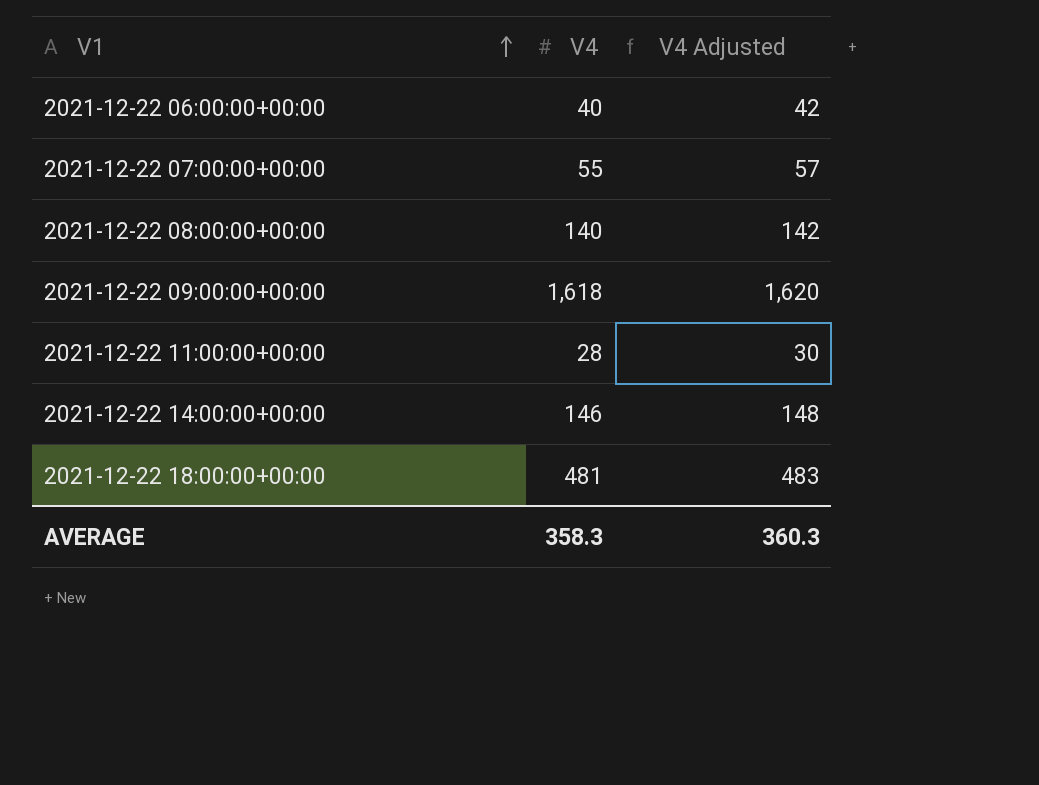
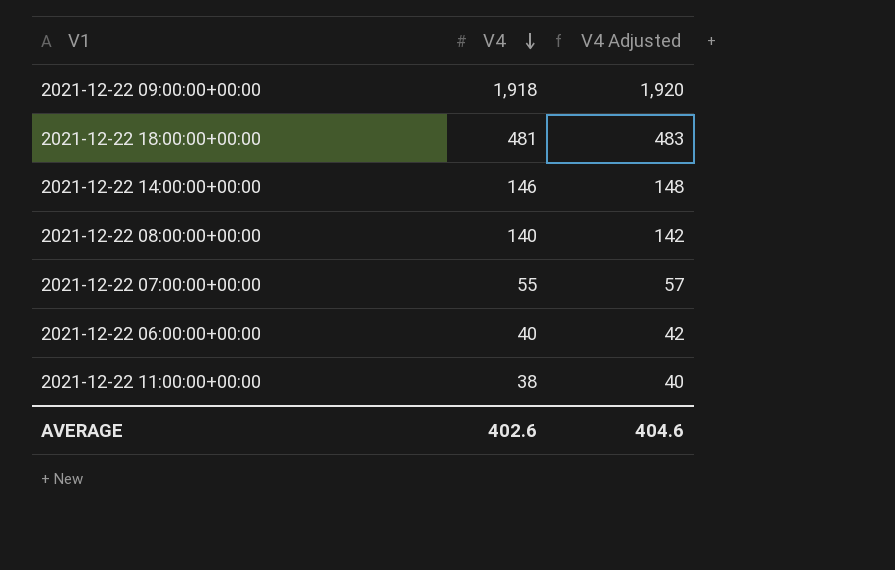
row order: V1 ascending -> V4 descending
2021-12-22 09:00:00+00:00 | V4: 1,618 -> 1,918
2021-12-22 09:00:00+00:00 | V4 Adjusted: 1,620 -> 1,920
2021-12-22 11:00:00+00:00 | V4: 28 -> 38
2021-12-22 11:00:00+00:00 | V4 Adjusted: 30 -> 40
AVERAGE | V4: 358.3 -> 402.6
AVERAGE | V4 Adjusted: 360.3 -> 404.6

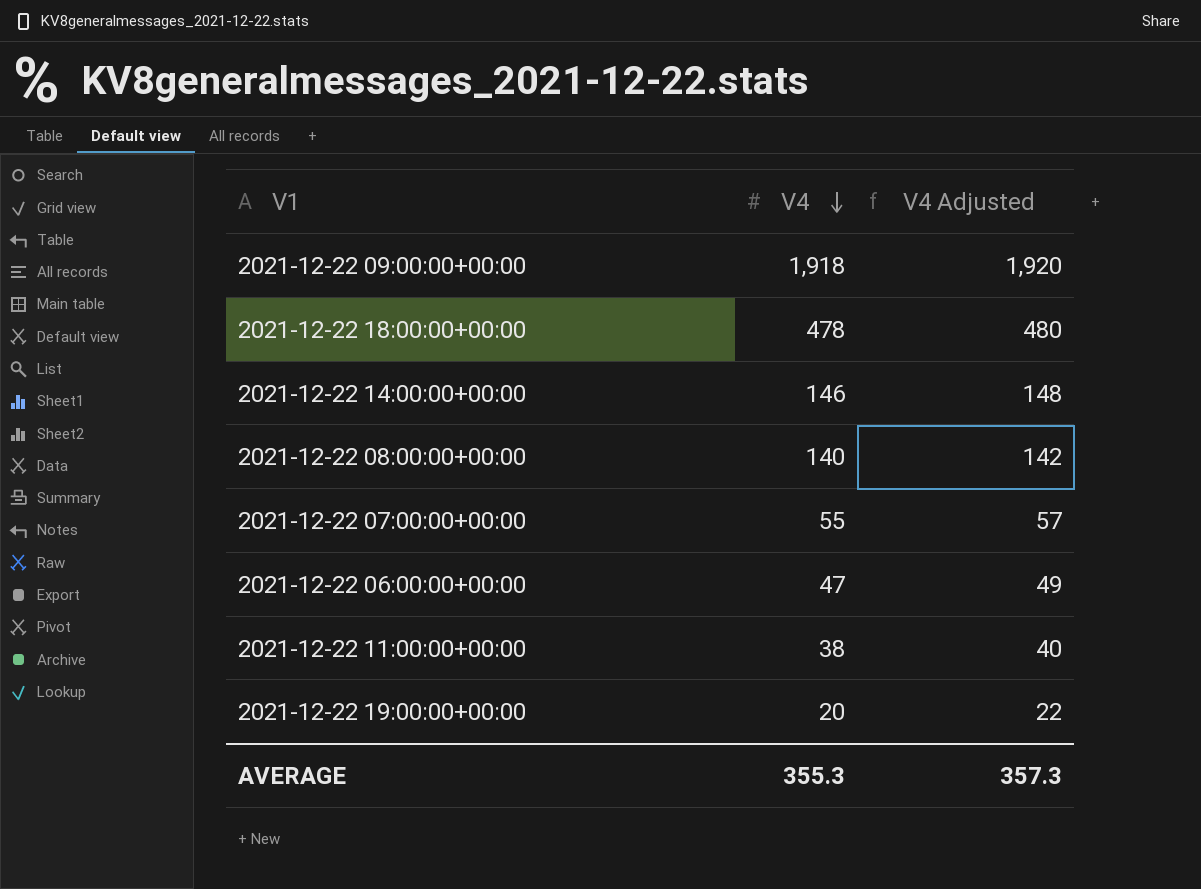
2021-12-22 18:00:00+00:00 | V4: 481 -> 478
2021-12-22 18:00:00+00:00 | V4 Adjusted: 483 -> 480
2021-12-22 06:00:00+00:00 | V4: 40 -> 47
2021-12-22 06:00:00+00:00 | V4 Adjusted: 42 -> 49
row 2021-12-22 19:00:00+00:00: none -> 20 | 22
AVERAGE | V4: 402.6 -> 355.3
AVERAGE | V4 Adjusted: 404.6 -> 357.3

